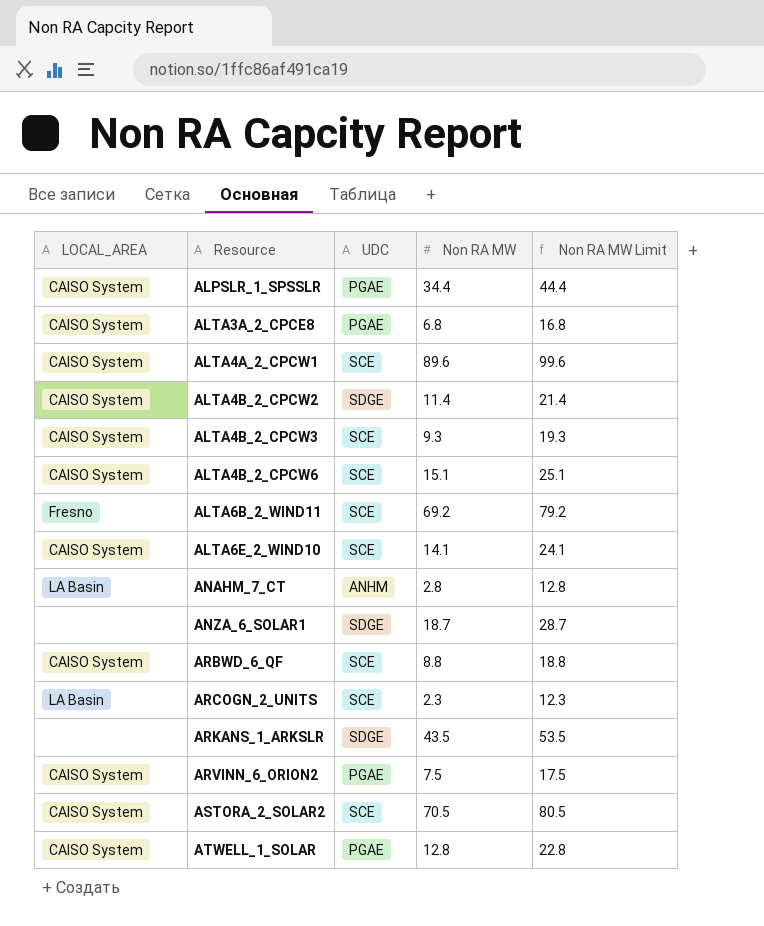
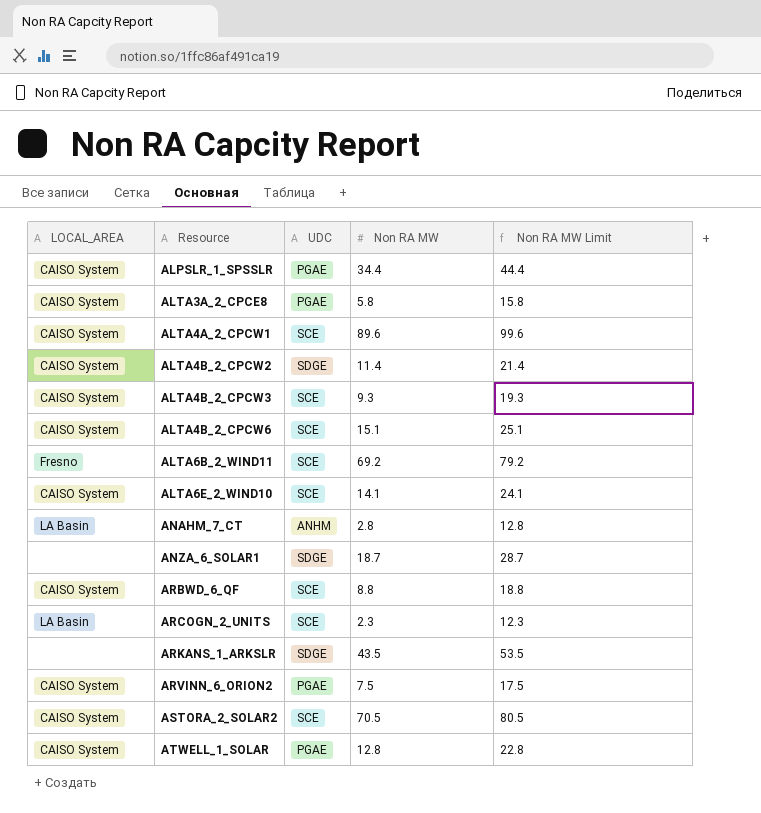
ALTA3A_2_CPCE8 | Non RA MW: 6.8 -> 5.8
ALTA3A_2_CPCE8 | Non RA MW Limit: 16.8 -> 15.8

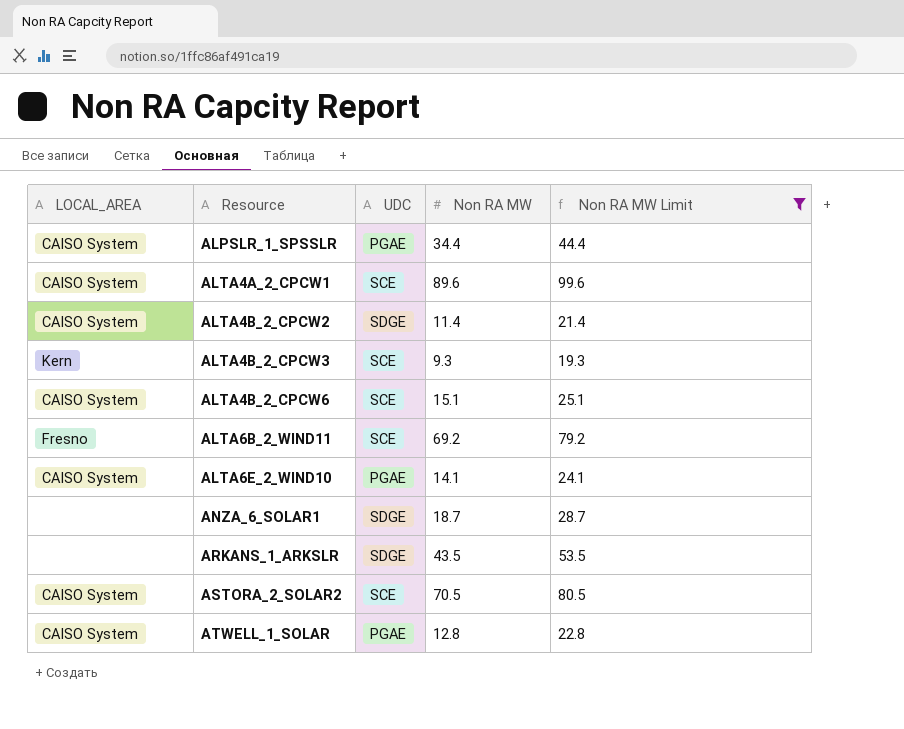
filter: none -> Non RA MW Limit >= 19.3
ALTA4B_2_CPCW3 | LOCAL_AREA: CAISO System -> Kern
ALTA6E_2_WIND10 | UDC: SCE -> PGAE

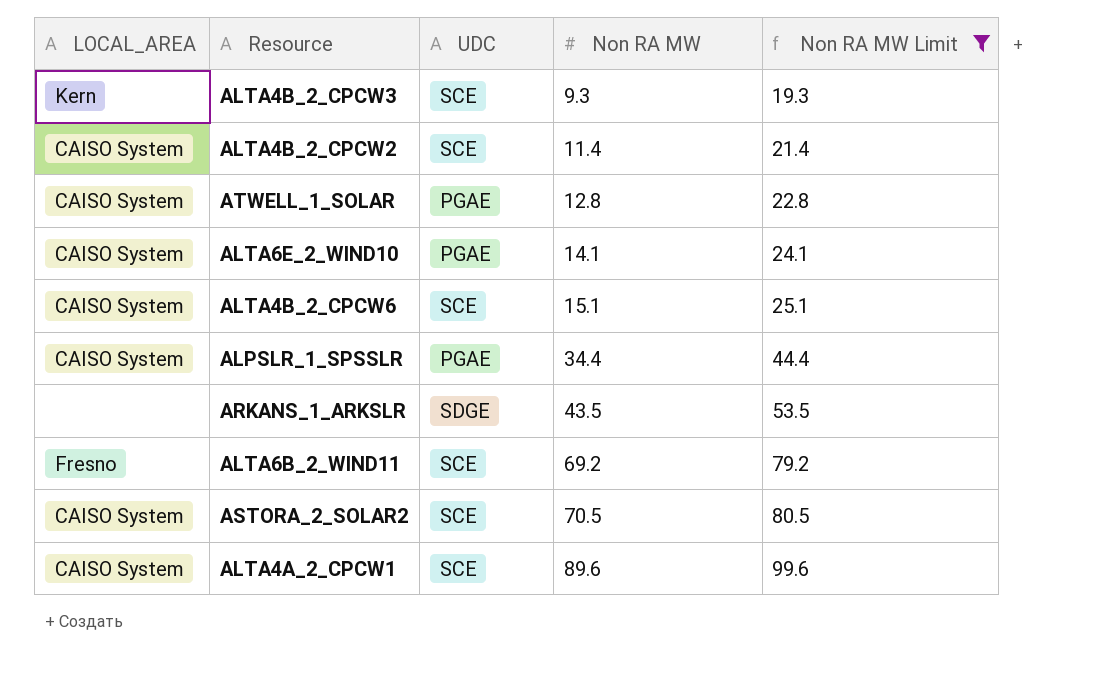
row order: Resource ascending -> Non RA MW ascending
row ANZA_6_SOLAR1: none | SDGE | 18.7 | 28.7 -> none
ALTA4B_2_CPCW2 | UDC: SDGE -> SCE

